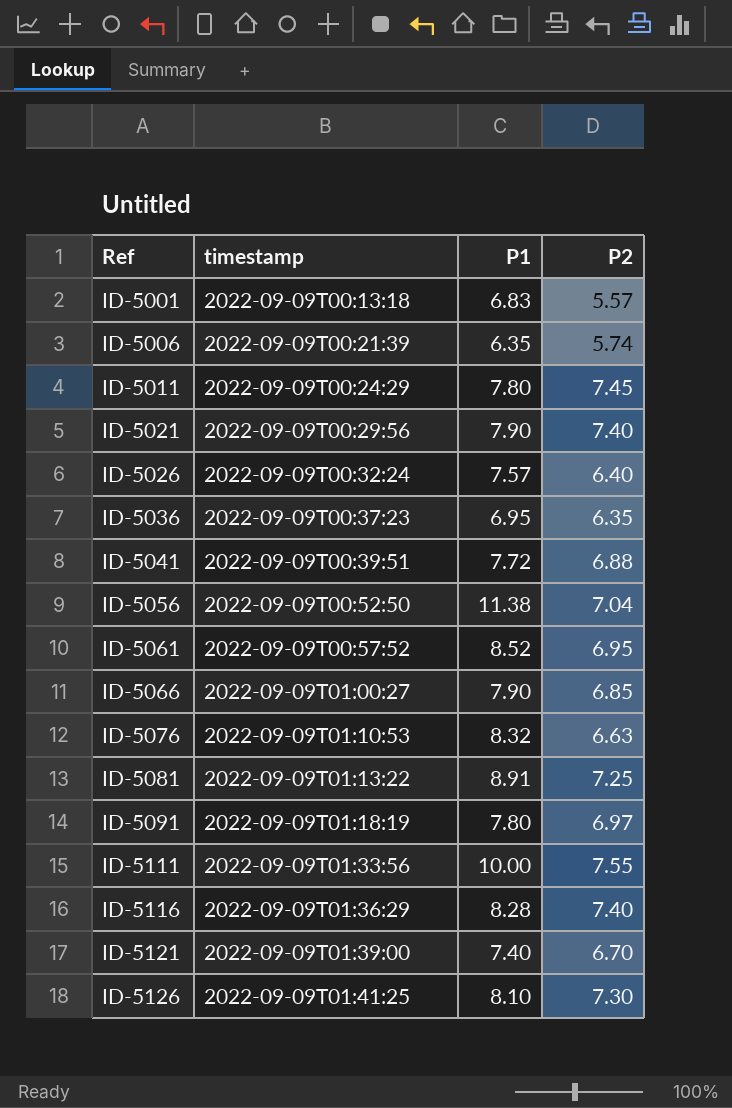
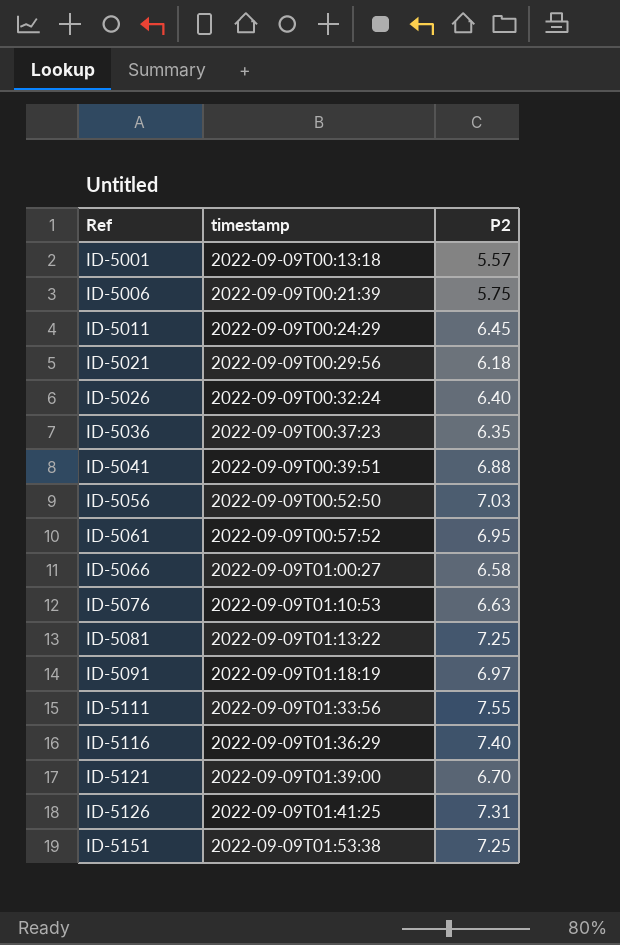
column P1 | position: 3 -> none
ID-5006 | P2: 5.74 -> 5.75
ID-5011 | P2: 7.45 -> 6.45
ID-5021 | P2: 7.40 -> 6.18
ID-5056 | P2: 7.04 -> 7.03
ID-5066 | P2: 6.85 -> 6.58
ID-5126 | P2: 7.30 -> 7.31
row ID-5151: none -> 2022-09-09T01:53:38 | 7.25

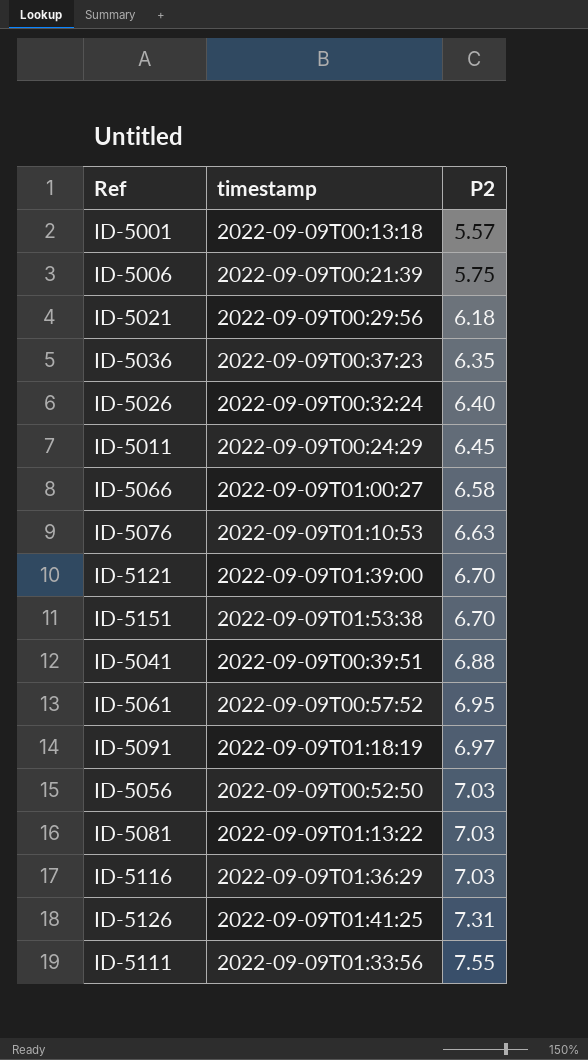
row order: Ref ascending -> P2 ascending
ID-5151 | P2: 7.25 -> 6.70
ID-5081 | P2: 7.25 -> 7.03
ID-5116 | P2: 7.40 -> 7.03

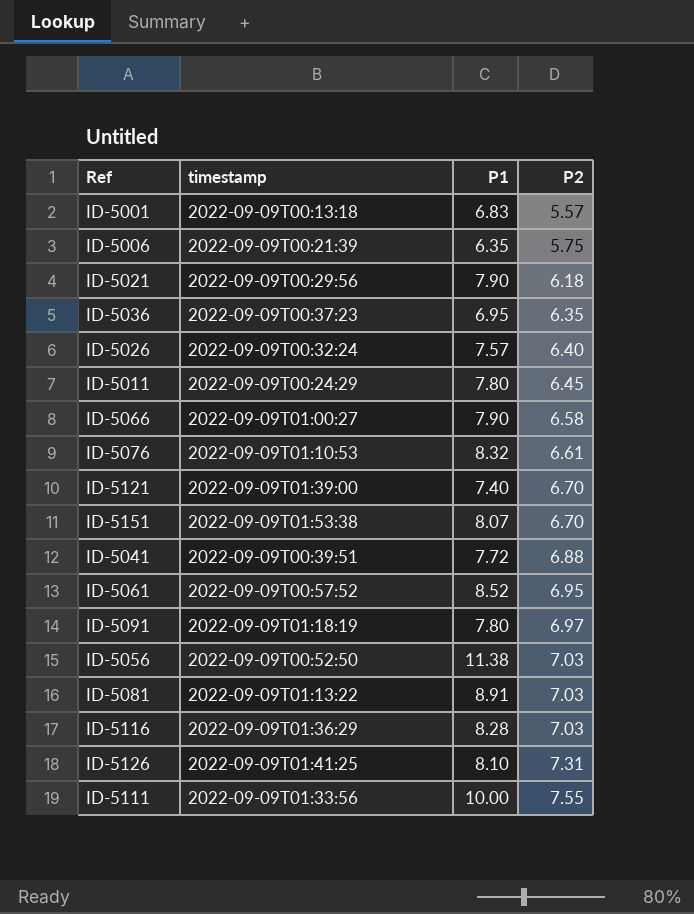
column P1 | position: none -> 3
ID-5076 | P2: 6.63 -> 6.61

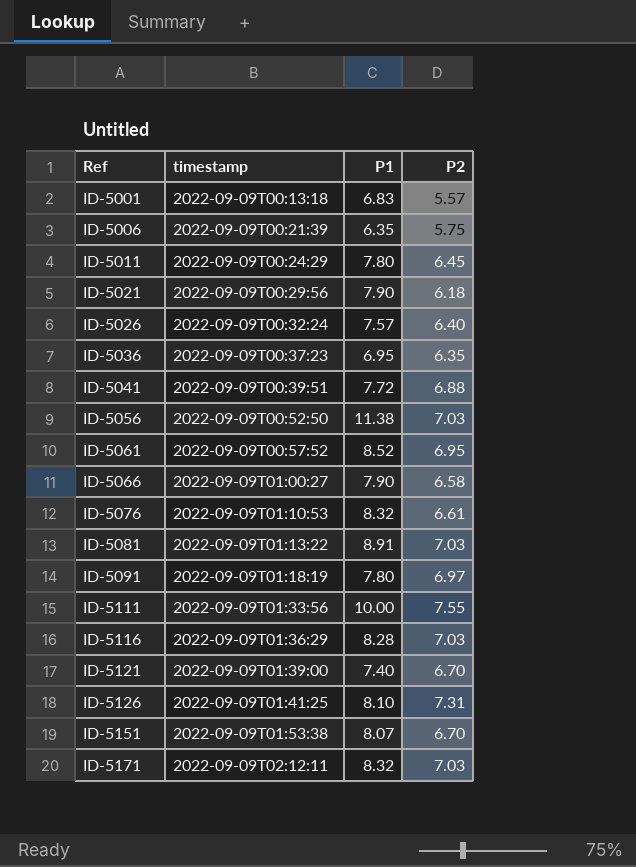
row order: P2 ascending -> Ref ascending
row ID-5171: none -> 2022-09-09T02:12:11 | 8.32 | 7.03

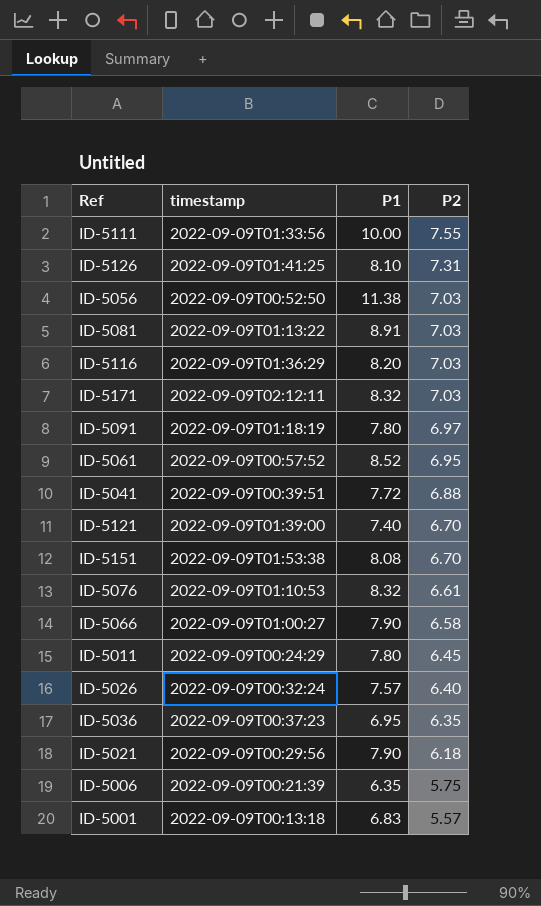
row order: Ref ascending -> P2 descending
ID-5116 | P1: 8.28 -> 8.20
ID-5151 | P1: 8.07 -> 8.08

